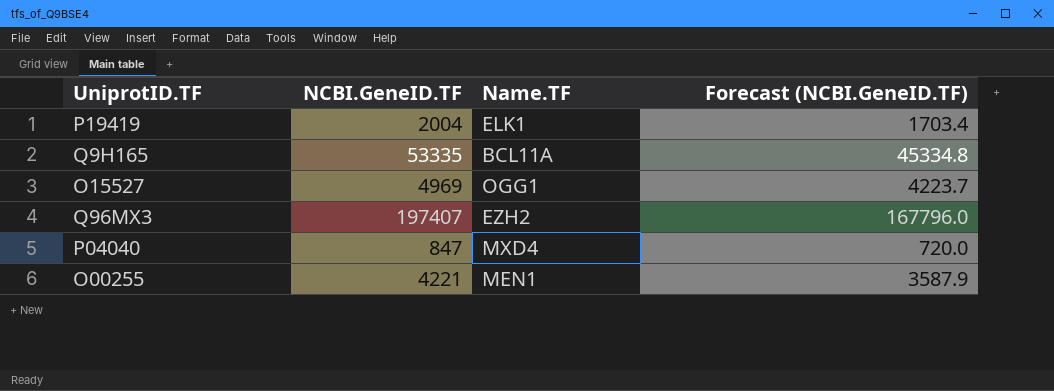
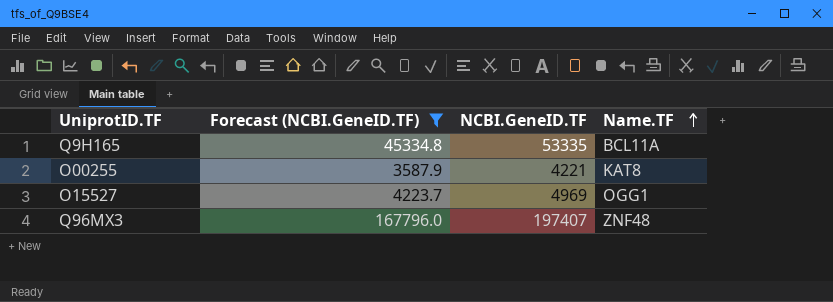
filter: none -> Forecast (NCBI.GeneID.TF) >= 3587.9
row order: none -> Name.TF ascending
column Forecast (NCBI.GeneID.TF) | position: 4 -> 2
O00255 | Name.TF: MEN1 -> KAT8
Q96MX3 | Name.TF: EZH2 -> ZNF48

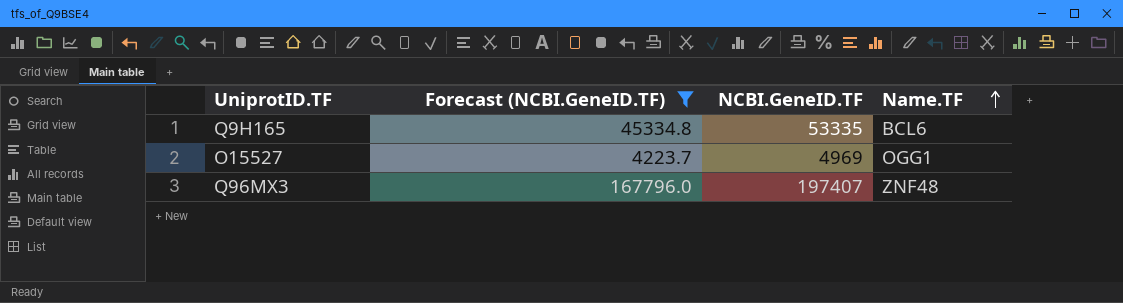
row O00255: 3587.9 | 4221 | KAT8 -> none
Q9H165 | Name.TF: BCL11A -> BCL6

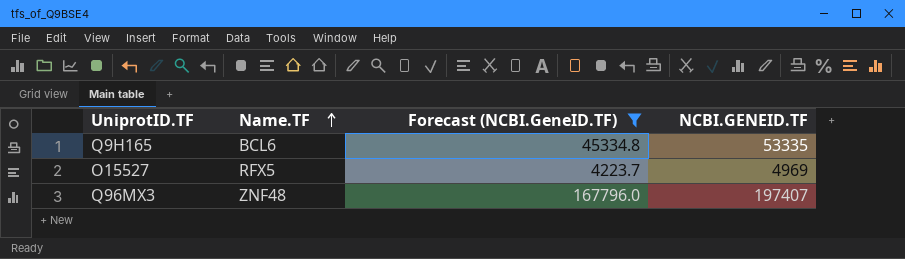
column Name.TF | position: 4 -> 2
column name: NCBI.GeneID.TF -> NCBI.GENEID.TF
O15527 | Name.TF: OGG1 -> RFX5

